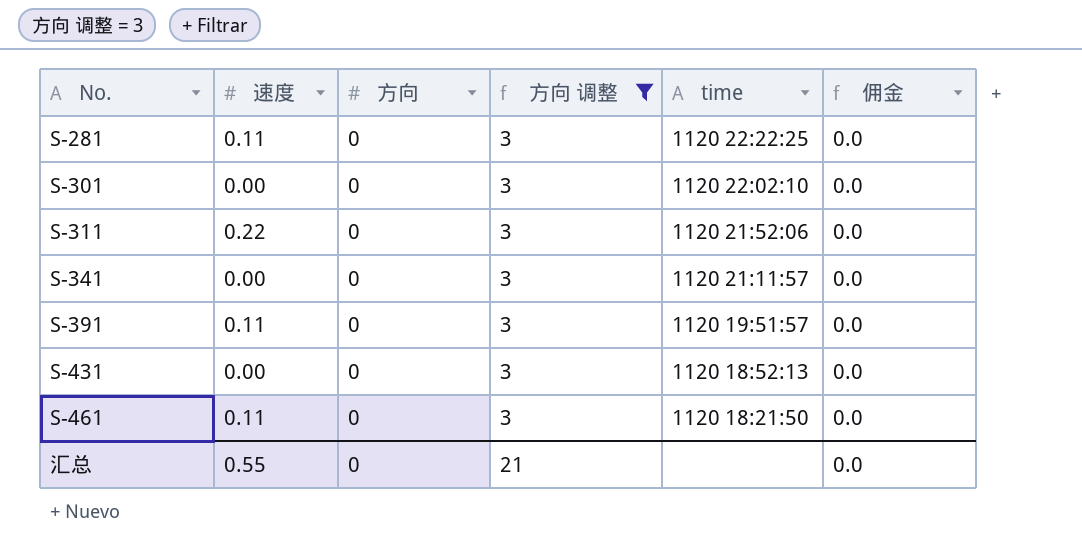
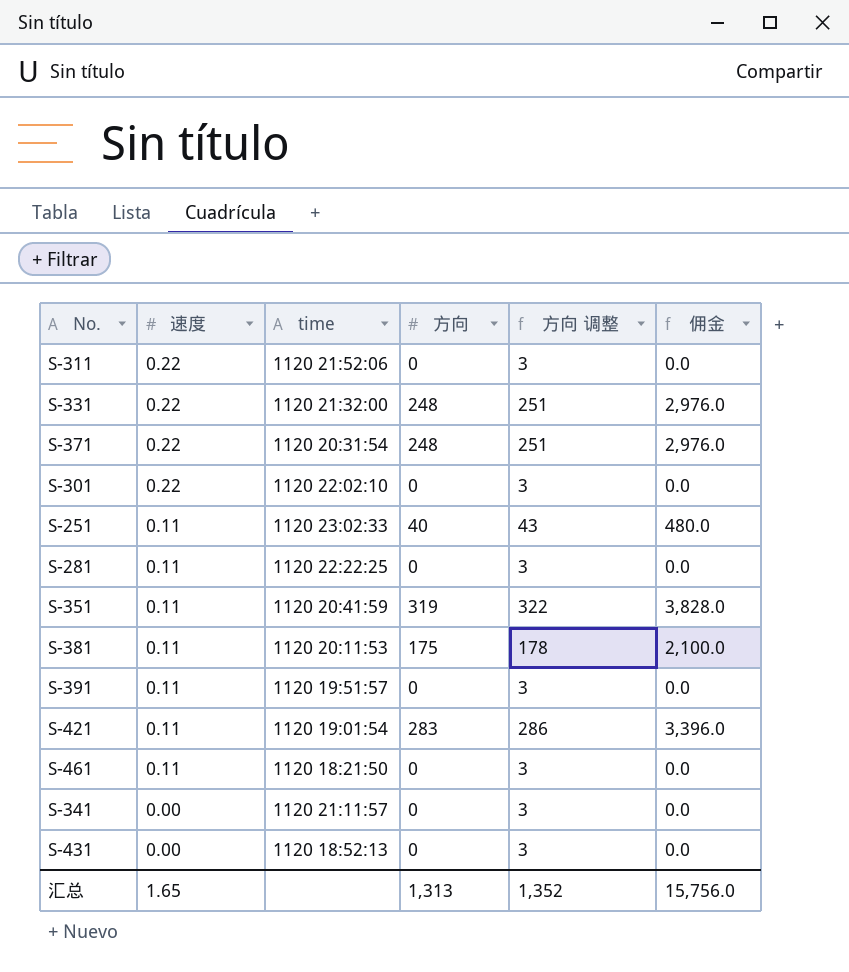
filter: 方向 调整 = 3 -> none
row order: No. ascending -> 速度 descending
column time | position: 5 -> 3
S-301 | 速度: 0.00 -> 0.22
汇总 | 速度: 0.55 -> 1.65
汇总 | 方向: 0 -> 1,313
汇总 | 方向 调整: 21 -> 1,352
汇总 | 佣金: 0.0 -> 15,756.0

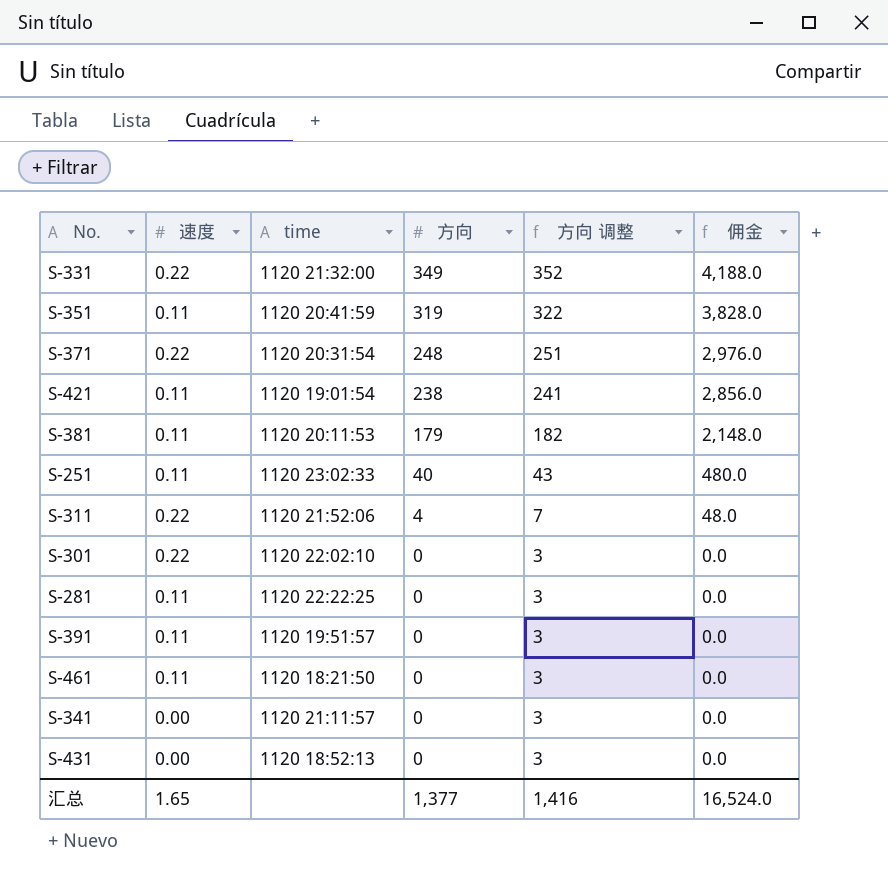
row order: 速度 descending -> 方向 descending
S-331 | 方向: 248 -> 349
S-331 | 方向 调整: 251 -> 352
S-331 | 佣金: 2,976.0 -> 4,188.0
S-421 | 方向: 283 -> 238
S-421 | 方向 调整: 286 -> 241
S-421 | 佣金: 3,396.0 -> 2,856.0
S-381 | 方向: 175 -> 179
S-381 | 方向 调整: 178 -> 182
S-381 | 佣金: 2,100.0 -> 2,148.0
S-311 | 方向: 0 -> 4
S-311 | 方向 调整: 3 -> 7
S-311 | 佣金: 0.0 -> 48.0
汇总 | 方向: 1,313 -> 1,377
汇总 | 方向 调整: 1,352 -> 1,416
汇总 | 佣金: 15,756.0 -> 16,524.0

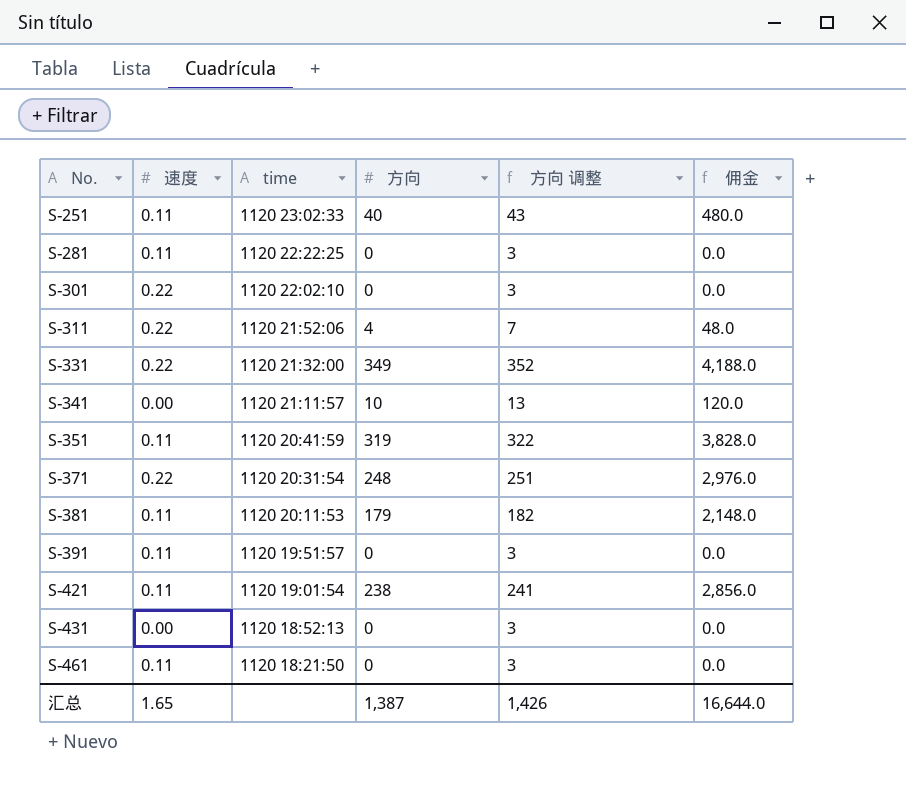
row order: 方向 descending -> No. ascending
S-341 | 方向: 0 -> 10
S-341 | 方向 调整: 3 -> 13
S-341 | 佣金: 0.0 -> 120.0
汇总 | 方向: 1,377 -> 1,387
汇总 | 方向 调整: 1,416 -> 1,426
汇总 | 佣金: 16,524.0 -> 16,644.0

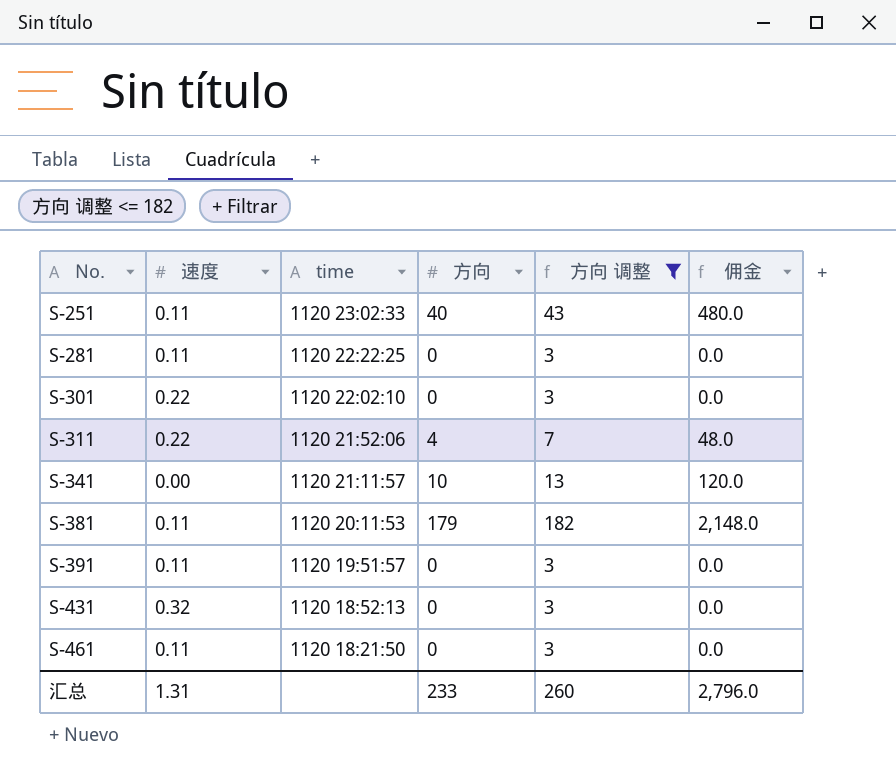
filter: none -> 方向 调整 <= 182
S-431 | 速度: 0.00 -> 0.32
汇总 | 速度: 1.65 -> 1.31
汇总 | 方向: 1,387 -> 233
汇总 | 方向 调整: 1,426 -> 260
汇总 | 佣金: 16,644.0 -> 2,796.0

